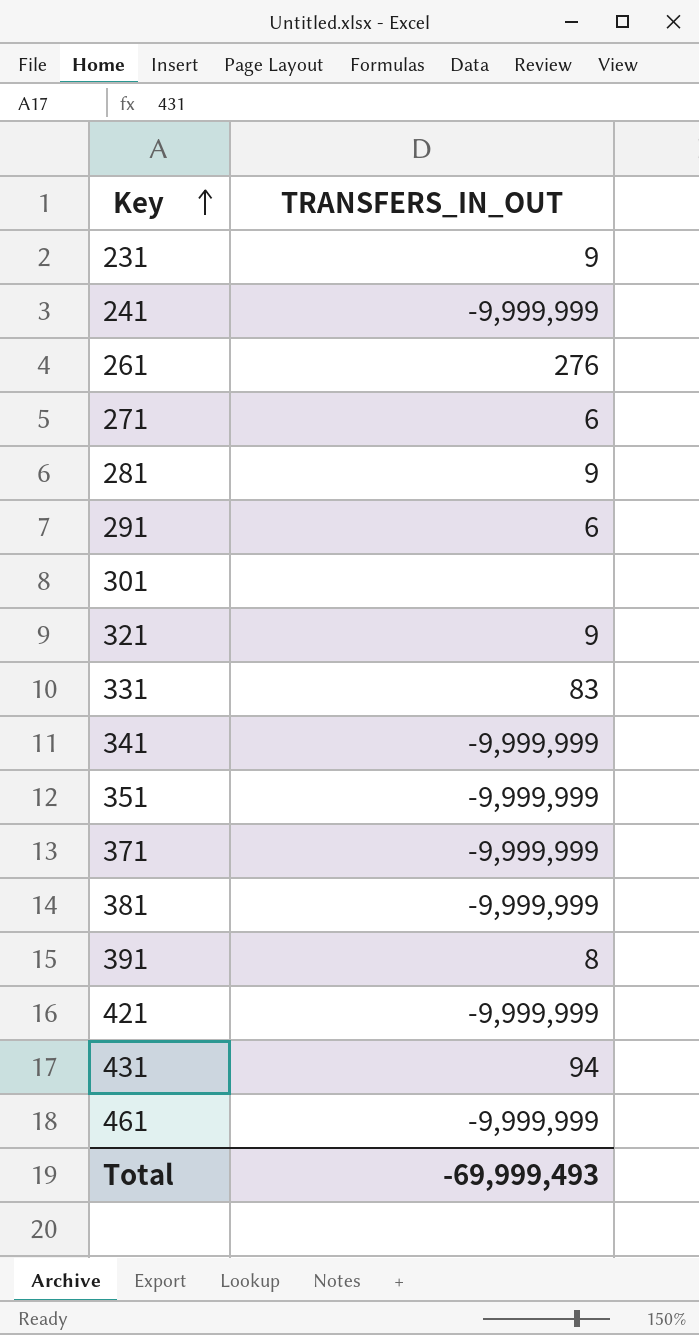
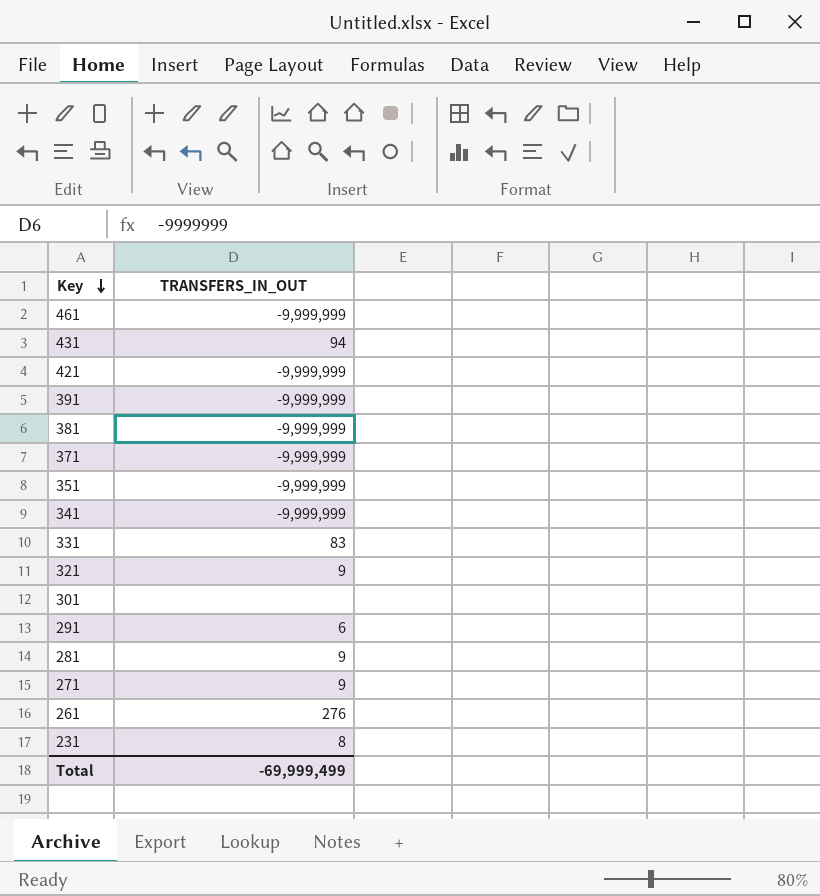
row order: Key ascending -> Key descending
row 241: -9,999,999 -> none
391 | TRANSFERS_IN_OUT: 8 -> -9,999,999
271 | TRANSFERS_IN_OUT: 6 -> 9
231 | TRANSFERS_IN_OUT: 9 -> 8
Total | TRANSFERS_IN_OUT: -69,999,493 -> -69,999,499

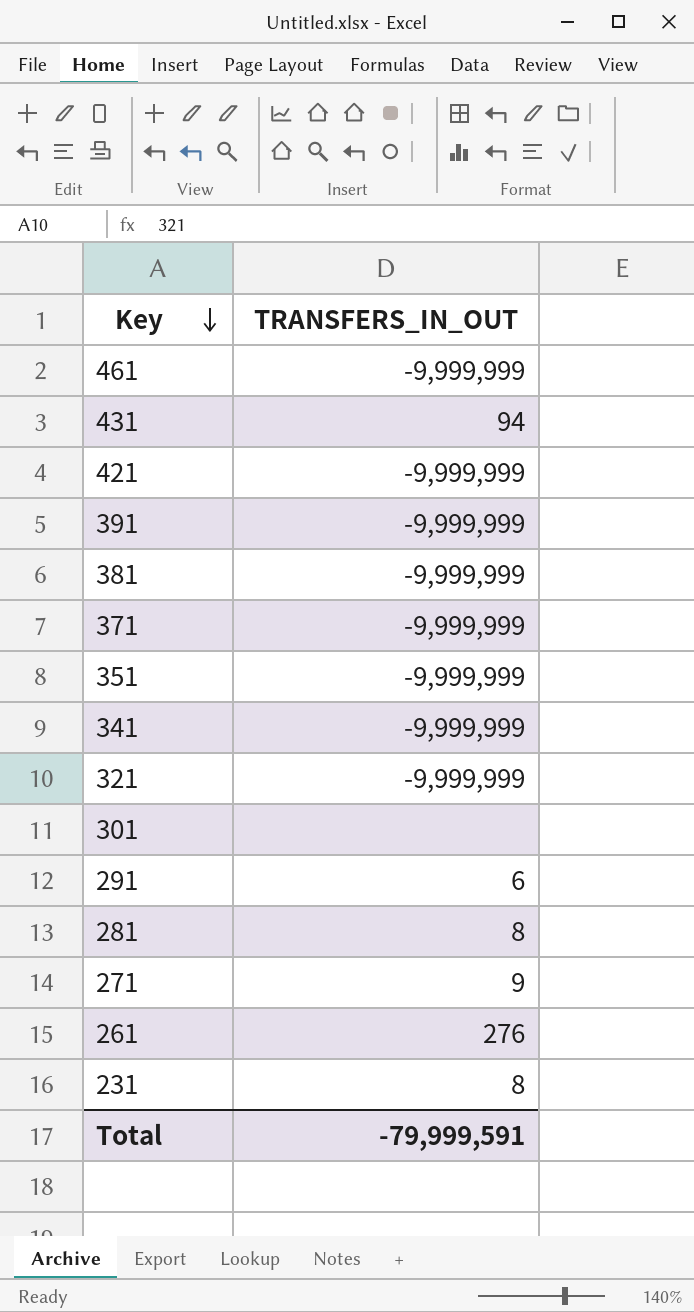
row 331: 83 -> none
321 | TRANSFERS_IN_OUT: 9 -> -9,999,999
281 | TRANSFERS_IN_OUT: 9 -> 8
Total | TRANSFERS_IN_OUT: -69,999,499 -> -79,999,591

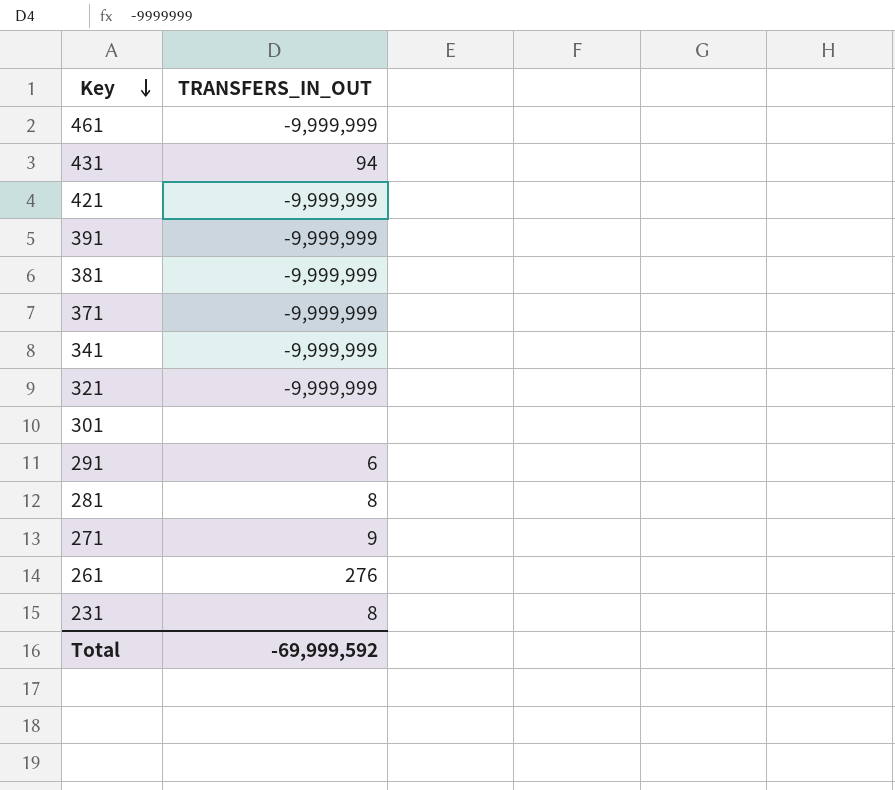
row 351: -9,999,999 -> none
Total | TRANSFERS_IN_OUT: -79,999,591 -> -69,999,592

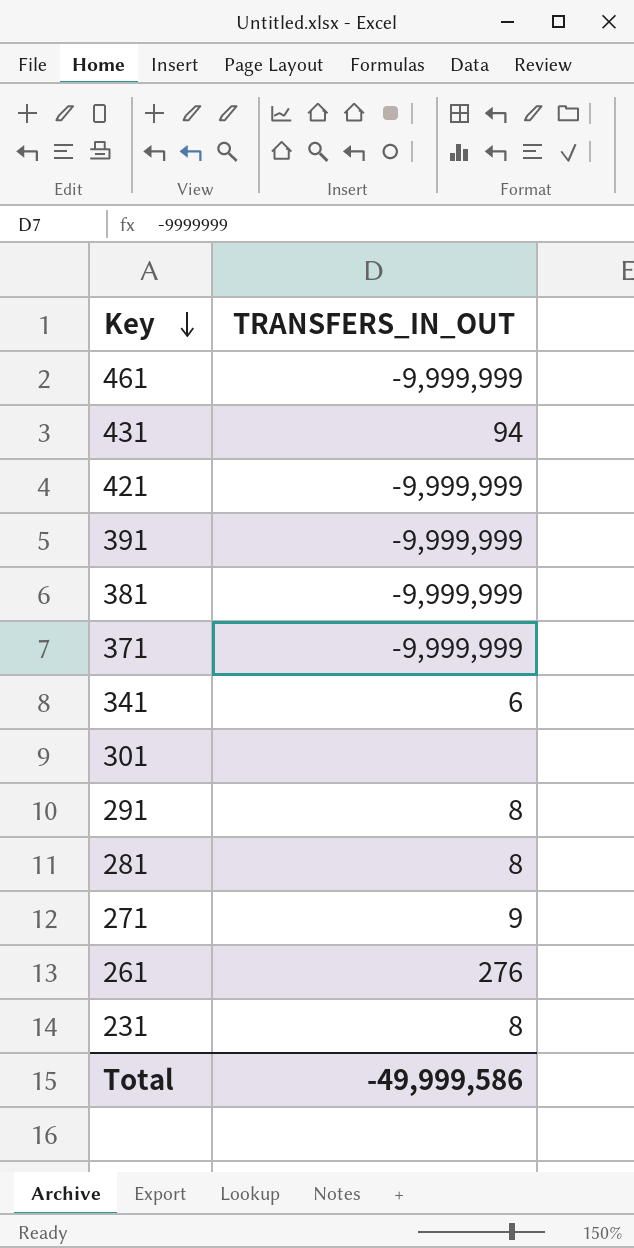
row 321: -9,999,999 -> none
341 | TRANSFERS_IN_OUT: -9,999,999 -> 6
291 | TRANSFERS_IN_OUT: 6 -> 8
Total | TRANSFERS_IN_OUT: -69,999,592 -> -49,999,586

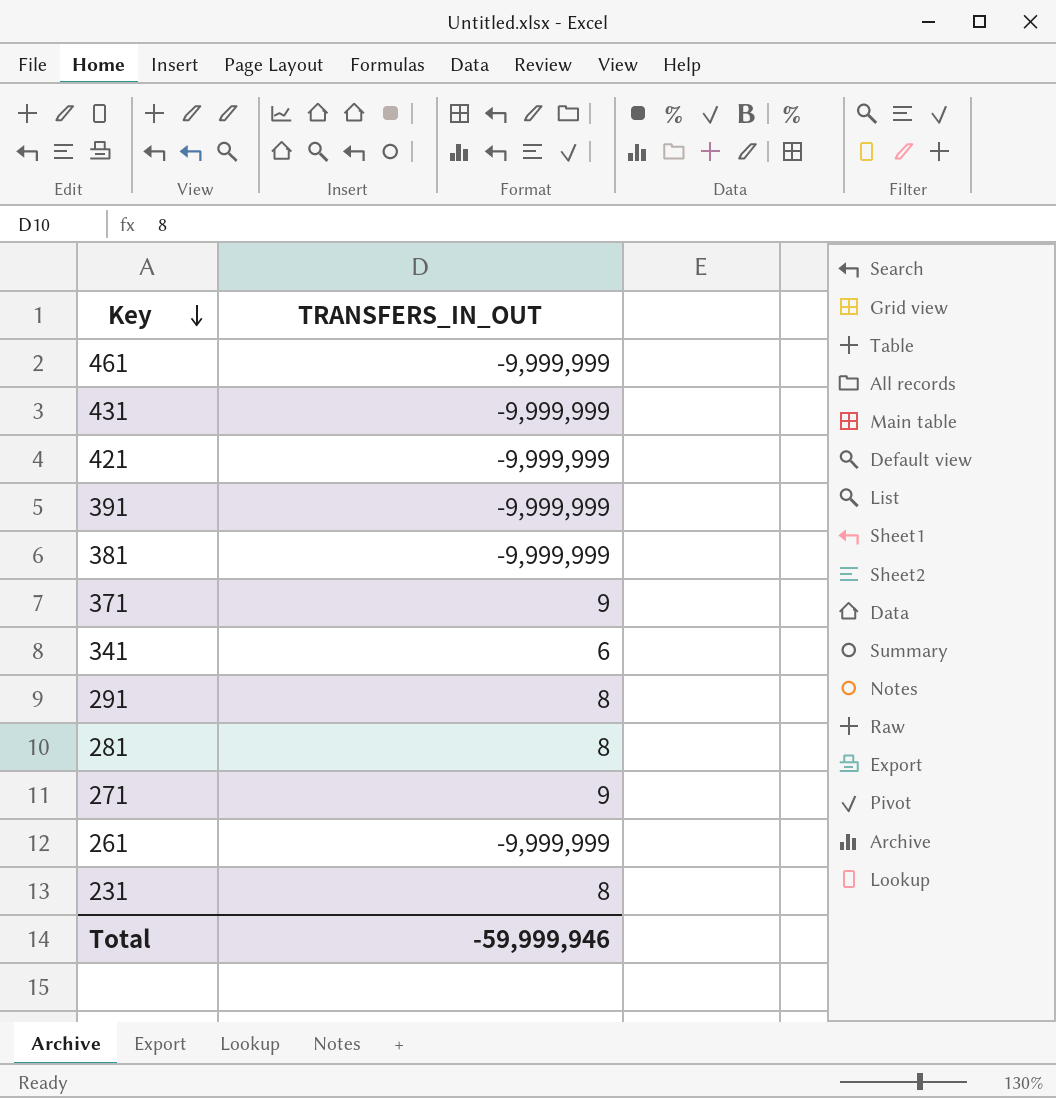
row 301: none -> none
431 | TRANSFERS_IN_OUT: 94 -> -9,999,999
371 | TRANSFERS_IN_OUT: -9,999,999 -> 9
261 | TRANSFERS_IN_OUT: 276 -> -9,999,999
Total | TRANSFERS_IN_OUT: -49,999,586 -> -59,999,946

